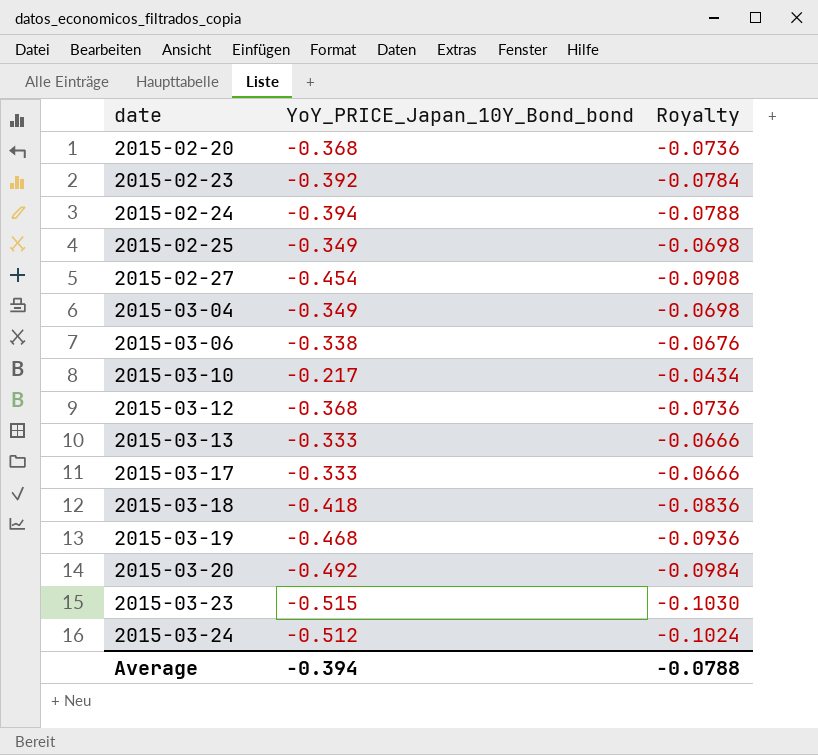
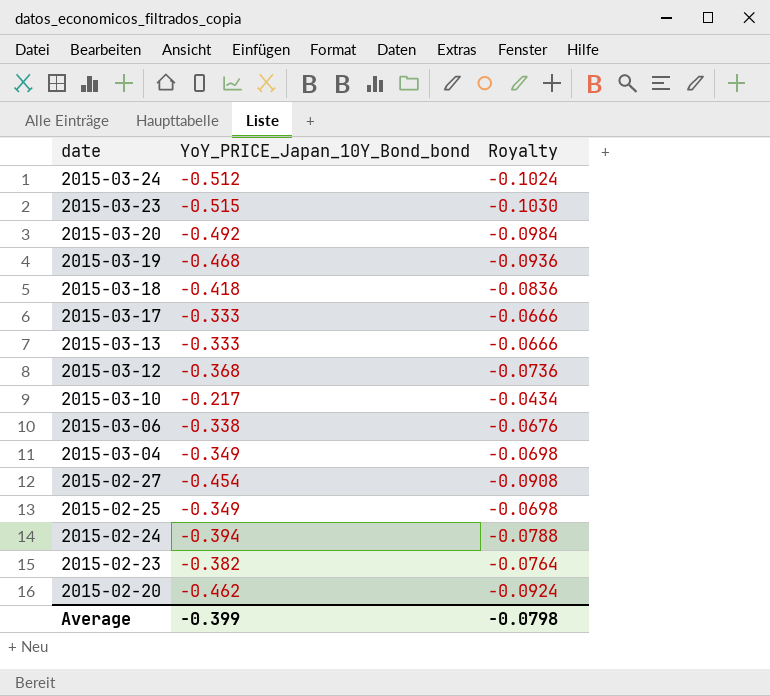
row order: date ascending -> date descending
2015-02-23 | YoY_PRICE_Japan_10Y_Bond_bond: -0.392 -> -0.382
2015-02-23 | Royalty: -0.0784 -> -0.0764
2015-02-20 | YoY_PRICE_Japan_10Y_Bond_bond: -0.368 -> -0.462
2015-02-20 | Royalty: -0.0736 -> -0.0924
Average | YoY_PRICE_Japan_10Y_Bond_bond: -0.394 -> -0.399
Average | Royalty: -0.0788 -> -0.0798

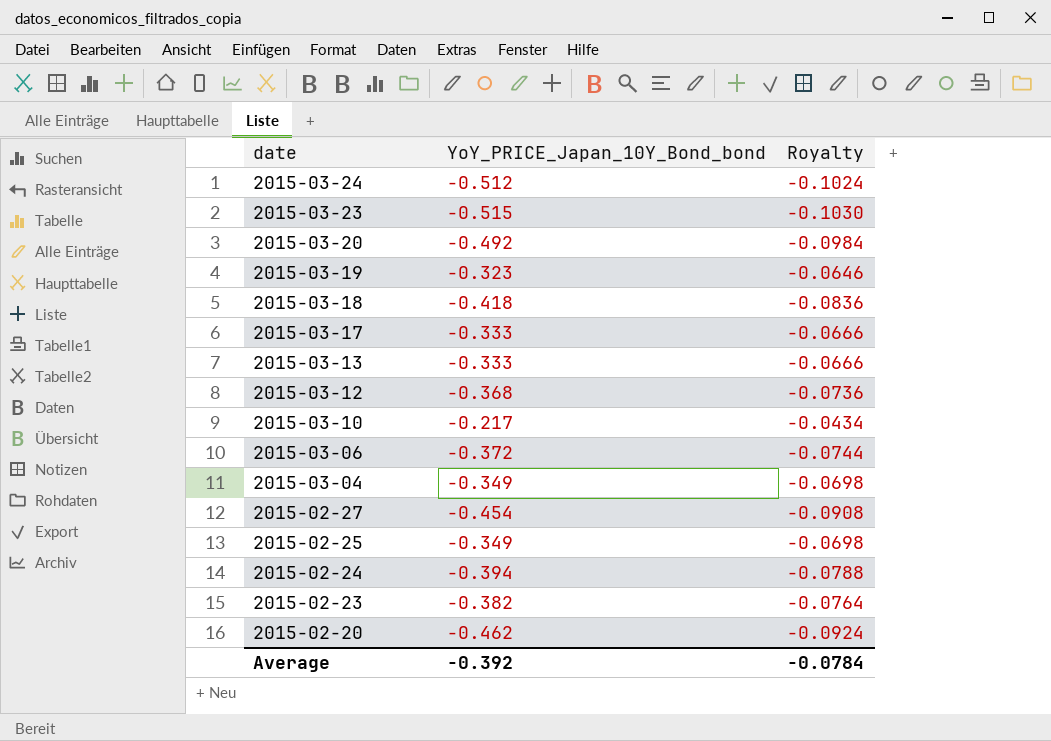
2015-03-19 | YoY_PRICE_Japan_10Y_Bond_bond: -0.468 -> -0.323
2015-03-19 | Royalty: -0.0936 -> -0.0646
2015-03-06 | YoY_PRICE_Japan_10Y_Bond_bond: -0.338 -> -0.372
2015-03-06 | Royalty: -0.0676 -> -0.0744
Average | YoY_PRICE_Japan_10Y_Bond_bond: -0.399 -> -0.392
Average | Royalty: -0.0798 -> -0.0784

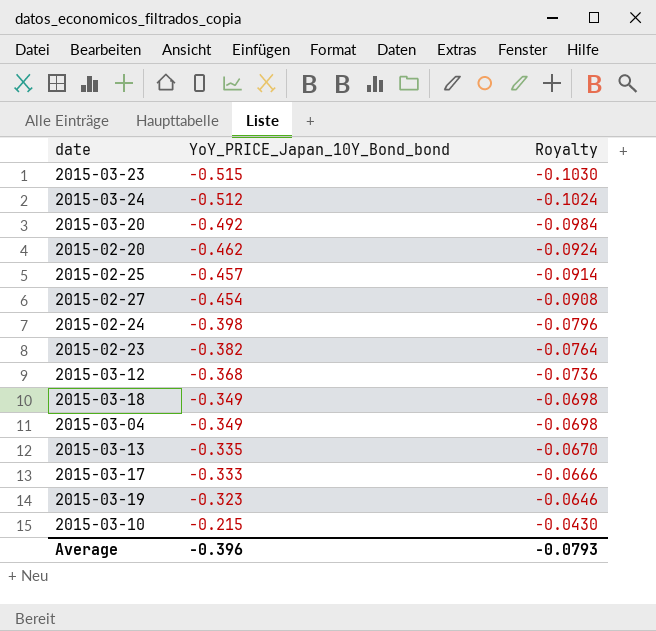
row order: date descending -> YoY_PRICE_Japan_10Y_Bond_bond ascending
row 2015-03-06: -0.372 | -0.0744 -> none
2015-02-25 | YoY_PRICE_Japan_10Y_Bond_bond: -0.349 -> -0.457
2015-02-25 | Royalty: -0.0698 -> -0.0914
2015-02-24 | YoY_PRICE_Japan_10Y_Bond_bond: -0.394 -> -0.398
2015-02-24 | Royalty: -0.0788 -> -0.0796
2015-03-18 | YoY_PRICE_Japan_10Y_Bond_bond: -0.418 -> -0.349
2015-03-18 | Royalty: -0.0836 -> -0.0698
2015-03-13 | YoY_PRICE_Japan_10Y_Bond_bond: -0.333 -> -0.335
2015-03-13 | Royalty: -0.0666 -> -0.0670
2015-03-10 | YoY_PRICE_Japan_10Y_Bond_bond: -0.217 -> -0.215
2015-03-10 | Royalty: -0.0434 -> -0.0430
Average | YoY_PRICE_Japan_10Y_Bond_bond: -0.392 -> -0.396
Average | Royalty: -0.0784 -> -0.0793

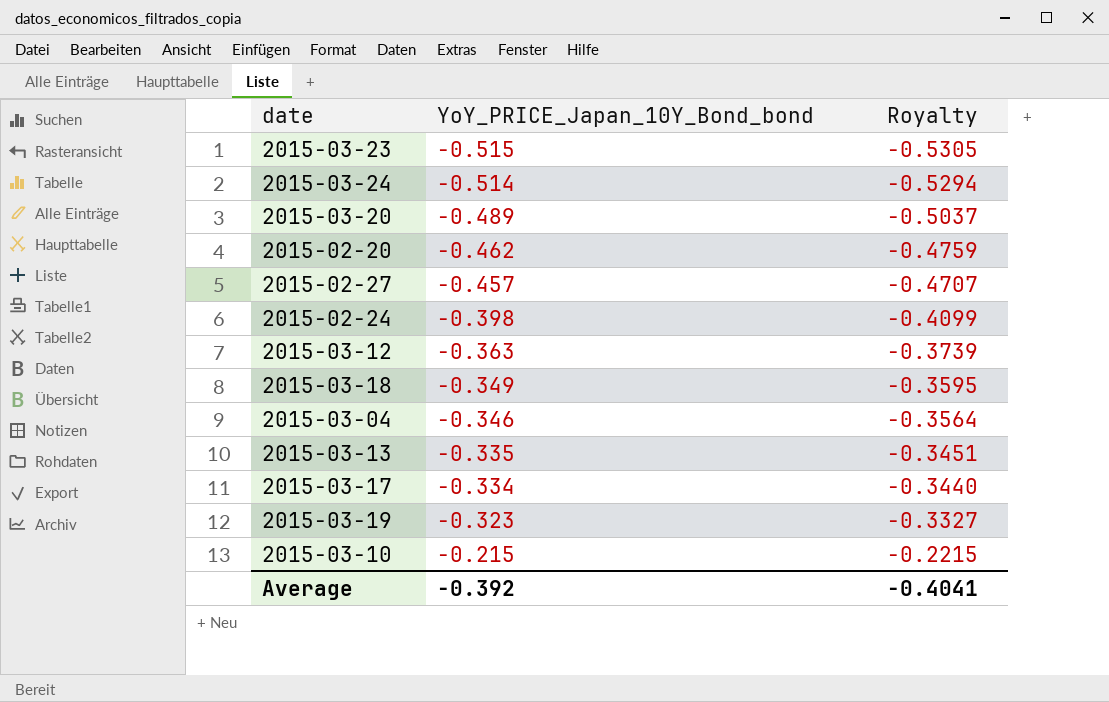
column Royalty | formula: [YoY_PRICE_Japan_10Y_Bond_bond] * 0.2 -> [YoY_PRICE_Japan_10Y_Bond_bond] * 1.03
row 2015-02-25: -0.457 | -0.0914 -> none
row 2015-02-23: -0.382 | -0.0764 -> none
2015-03-24 | YoY_PRICE_Japan_10Y_Bond_bond: -0.512 -> -0.514
2015-03-20 | YoY_PRICE_Japan_10Y_Bond_bond: -0.492 -> -0.489
2015-02-27 | YoY_PRICE_Japan_10Y_Bond_bond: -0.454 -> -0.457
2015-03-12 | YoY_PRICE_Japan_10Y_Bond_bond: -0.368 -> -0.363
2015-03-04 | YoY_PRICE_Japan_10Y_Bond_bond: -0.349 -> -0.346
2015-03-17 | YoY_PRICE_Japan_10Y_Bond_bond: -0.333 -> -0.334
Average | YoY_PRICE_Japan_10Y_Bond_bond: -0.396 -> -0.392
Average | Royalty: -0.0793 -> -0.4041

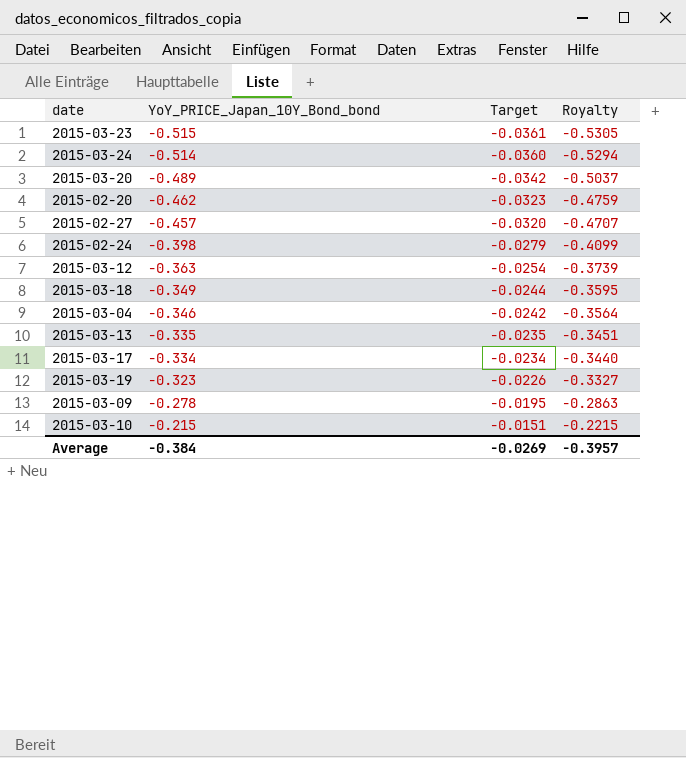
column Target | formula: none -> [YoY_PRICE_Japan_10Y_Bond_bond] * 0.07
row 2015-03-09: none -> -0.278 | -0.0195 | -0.2863
Average | YoY_PRICE_Japan_10Y_Bond_bond: -0.392 -> -0.384
Average | Royalty: -0.4041 -> -0.3957

